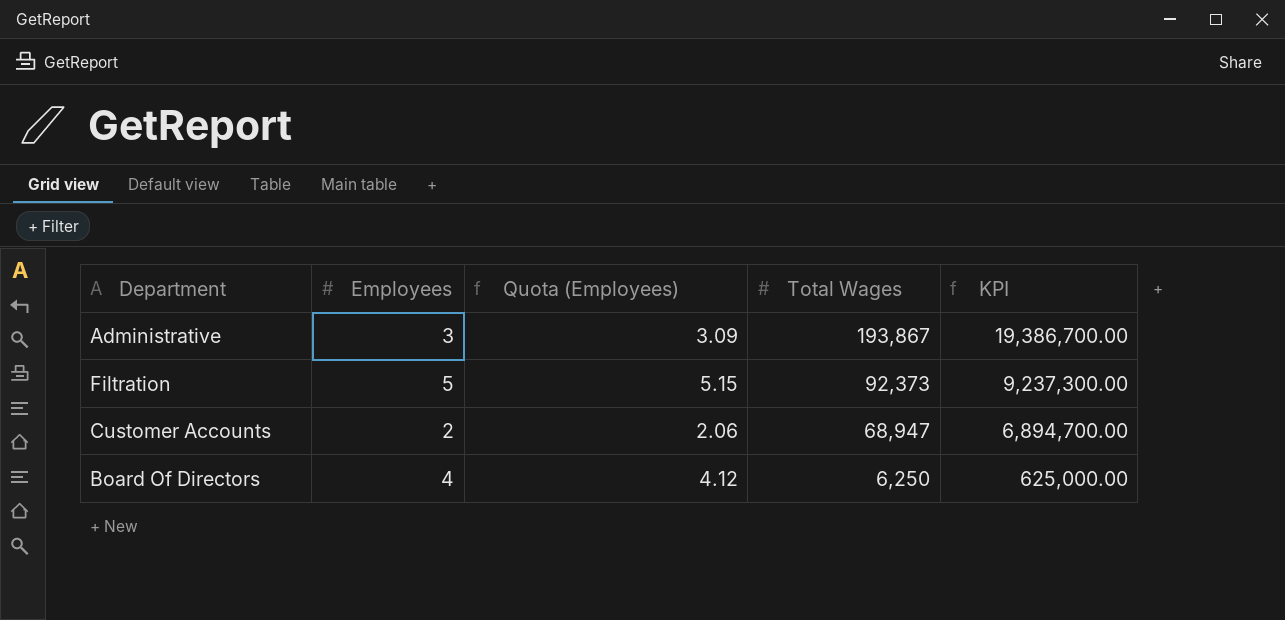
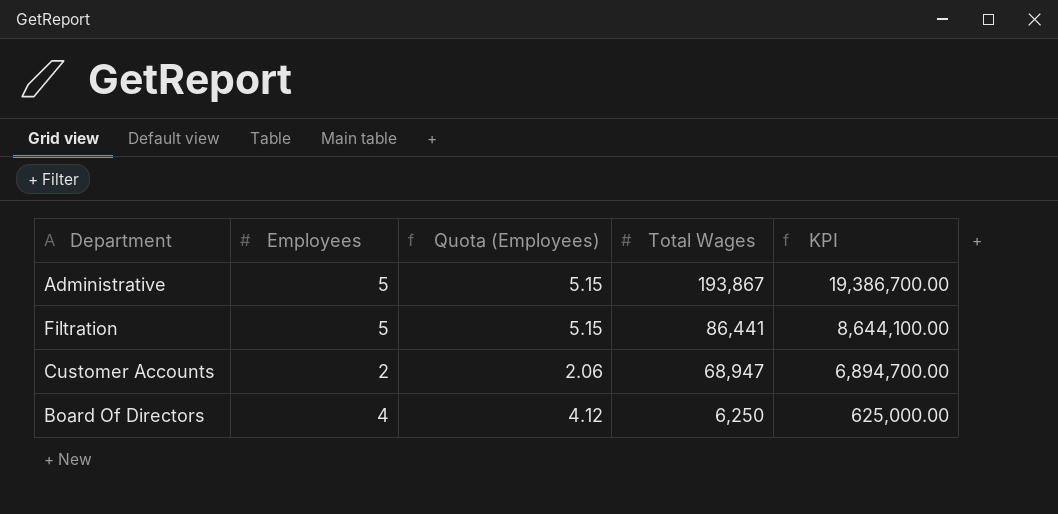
Administrative | Employees: 3 -> 5
Administrative | Quota (Employees): 3.09 -> 5.15
Filtration | Total Wages: 92,373 -> 86,441
Filtration | KPI: 9,237,300.00 -> 8,644,100.00

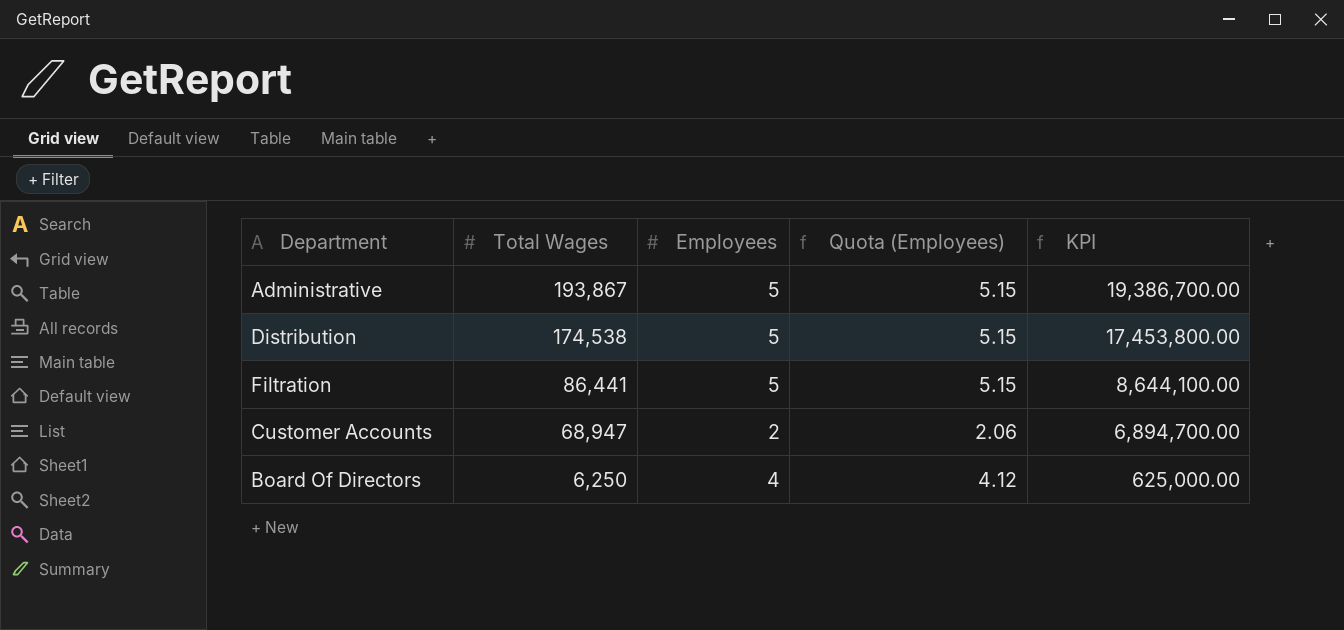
column Total Wages | position: 4 -> 2
row Distribution: none -> 174,538 | 5 | 5.15 | 17,453,800.00

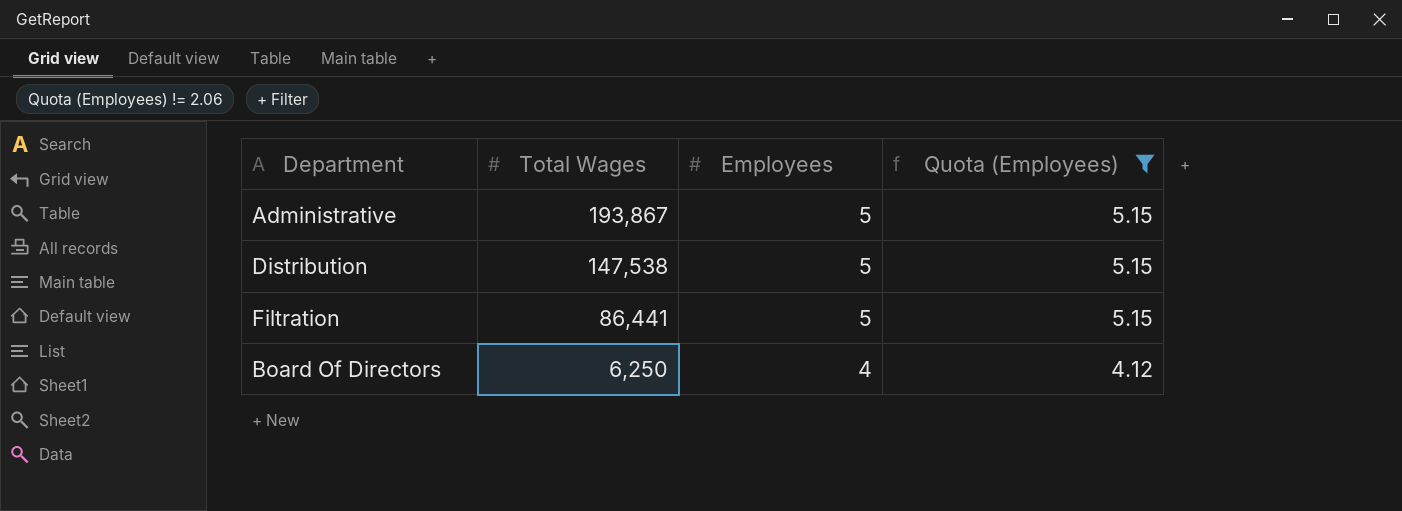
filter: none -> Quota (Employees) != 2.06
column KPI | formula: [Total Wages] * 100 -> none
Distribution | Total Wages: 174,538 -> 147,538

